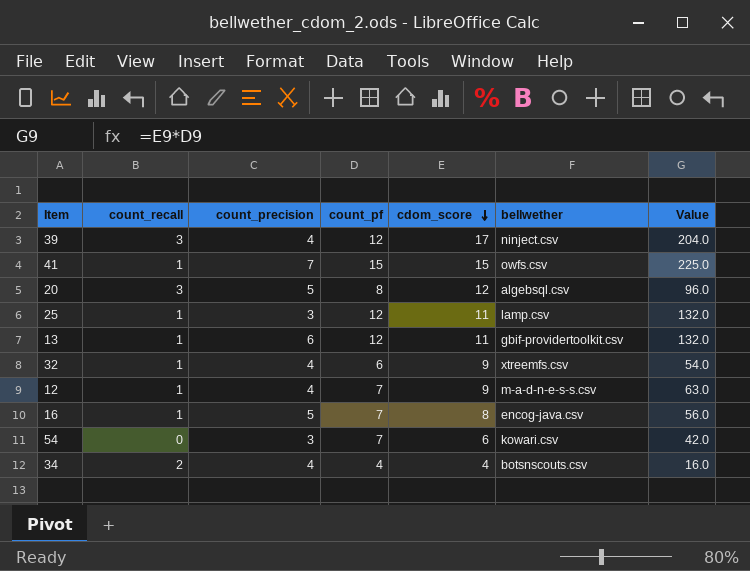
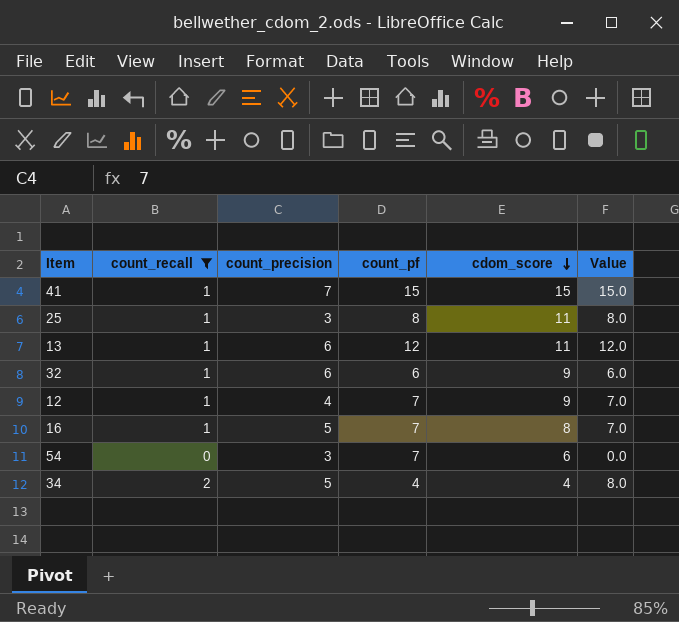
filter: none -> count_recall != 3
column bellwether | position: 6 -> none
column Value | formula: [count_pf] * [cdom_score] -> [count_recall] * [count_pf]
25 | count_pf: 12 -> 8
32 | count_precision: 4 -> 6
34 | count_precision: 4 -> 5

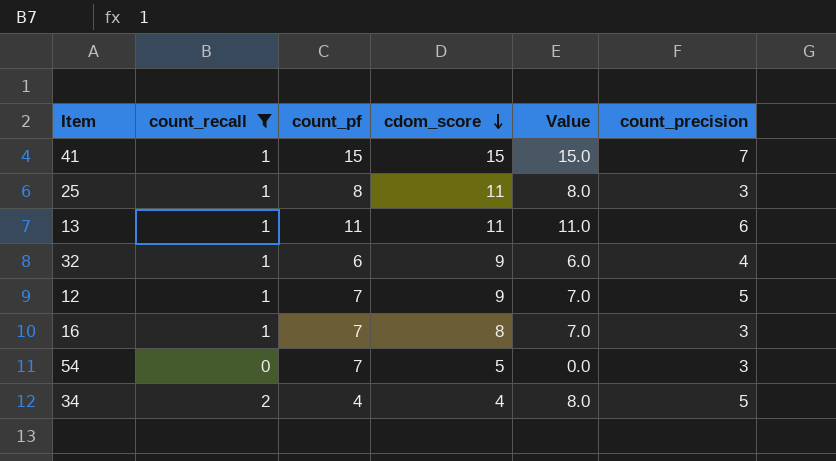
column count_precision | position: 3 -> 6
13 | count_pf: 12 -> 11
13 | Value: 12.0 -> 11.0
32 | count_precision: 6 -> 4
12 | count_precision: 4 -> 5
16 | count_precision: 5 -> 3
54 | cdom_score: 6 -> 5

